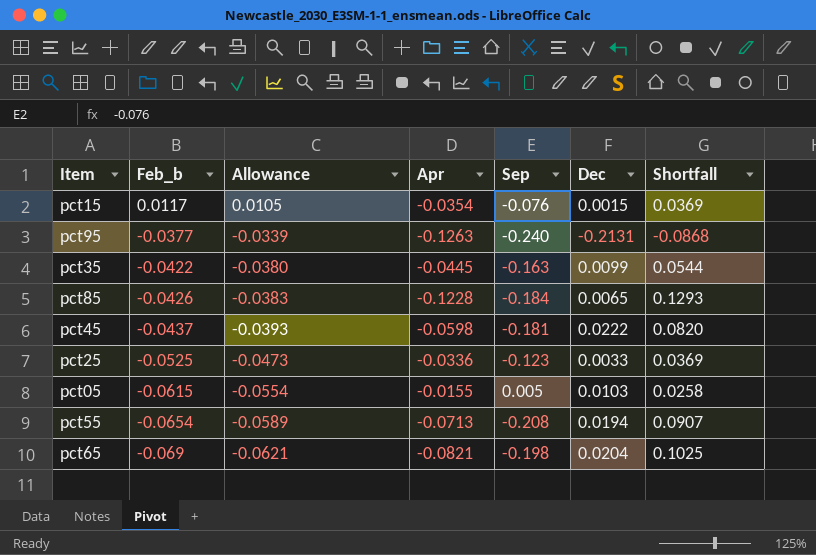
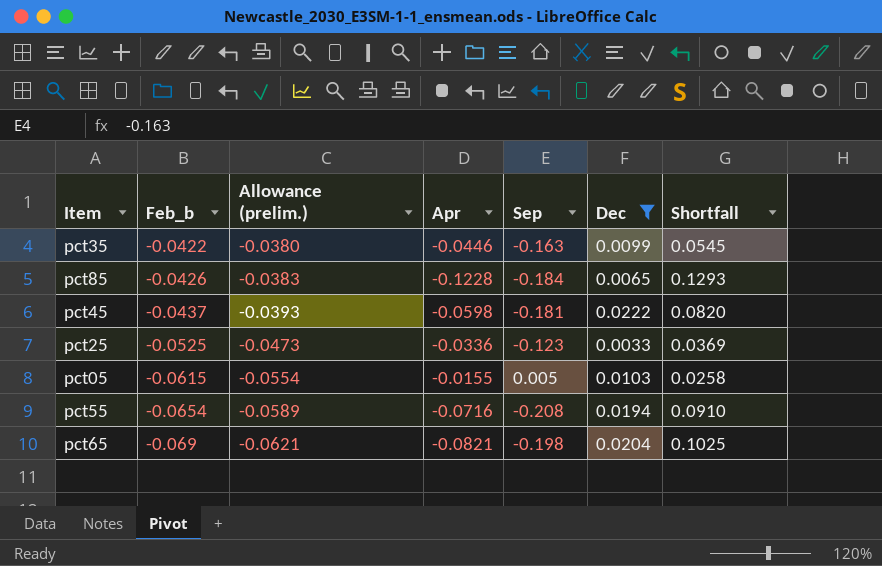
filter: none -> Dec >= 0.0033
column name: Allowance -> Allowance (prelim.)
pct35 | Apr: -0.0445 -> -0.0446
pct35 | Shortfall: 0.0544 -> 0.0545
pct55 | Apr: -0.0713 -> -0.0716
pct55 | Shortfall: 0.0907 -> 0.0910

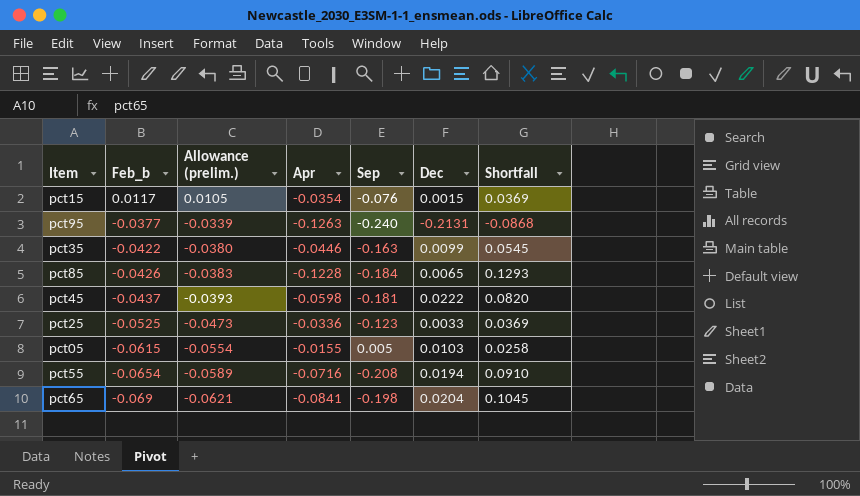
filter: Dec >= 0.0033 -> none
pct65 | Apr: -0.0821 -> -0.0841
pct65 | Shortfall: 0.1025 -> 0.1045

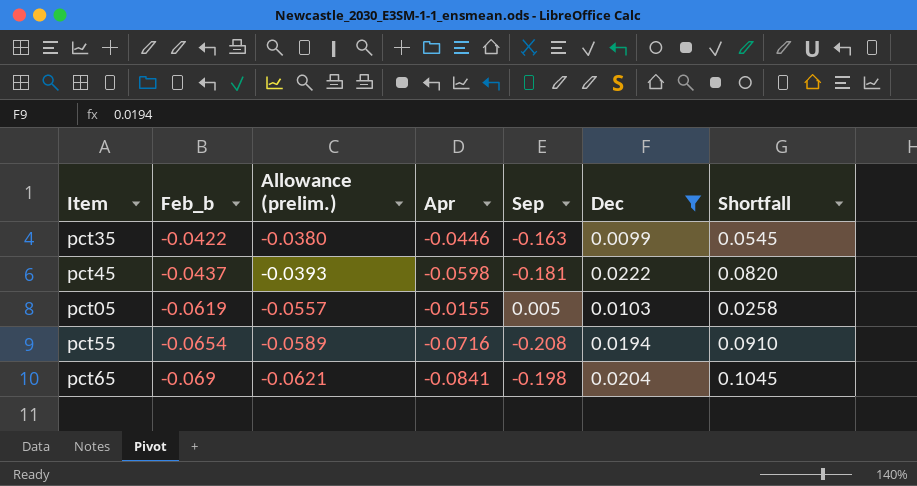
filter: none -> Dec >= 0.0099
pct05 | Feb_b: -0.0615 -> -0.0619
pct05 | Allowance (prelim.): -0.0554 -> -0.0557

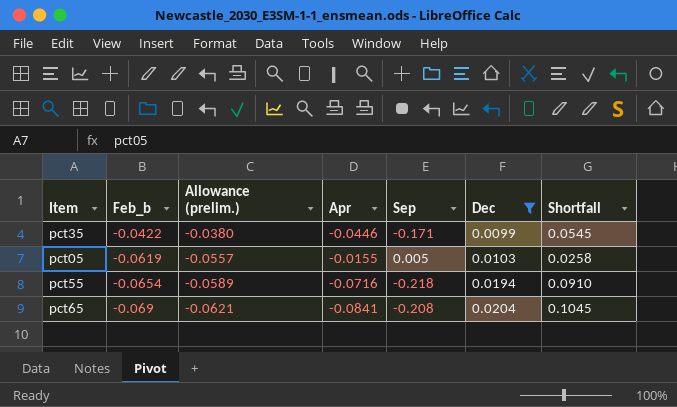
row pct45: -0.0437 | -0.0393 | -0.0598 | -0.181 | 0.0222 | 0.0820 -> none
pct35 | Sep: -0.163 -> -0.171
pct55 | Sep: -0.208 -> -0.218
pct65 | Sep: -0.198 -> -0.208

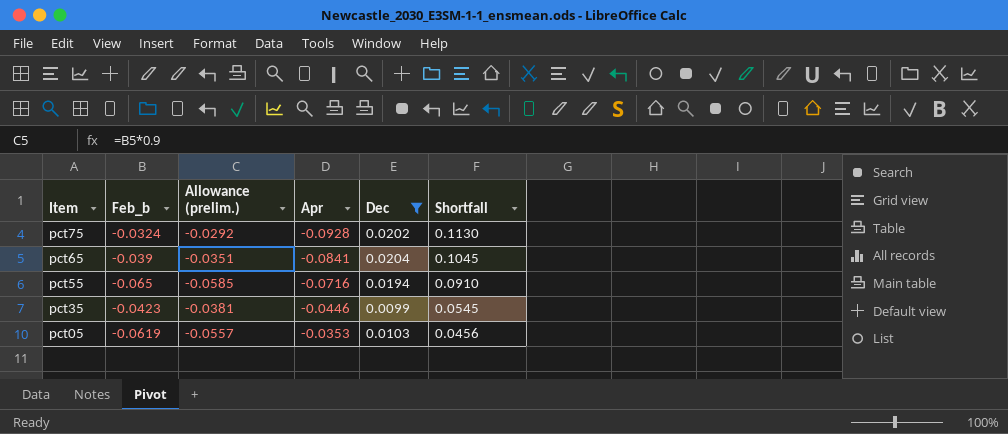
row order: Feb_b descending -> Item descending
column Sep | position: 5 -> none
row pct75: none -> -0.0324 | -0.0292 | -0.0928 | 0.0202 | 0.1130
pct65 | Feb_b: -0.069 -> -0.039
pct65 | Allowance (prelim.): -0.0621 -> -0.0351
pct55 | Feb_b: -0.0654 -> -0.065
pct55 | Allowance (prelim.): -0.0589 -> -0.0585
pct35 | Feb_b: -0.0422 -> -0.0423
pct35 | Allowance (prelim.): -0.0380 -> -0.0381
pct05 | Apr: -0.0155 -> -0.0353
pct05 | Shortfall: 0.0258 -> 0.0456

